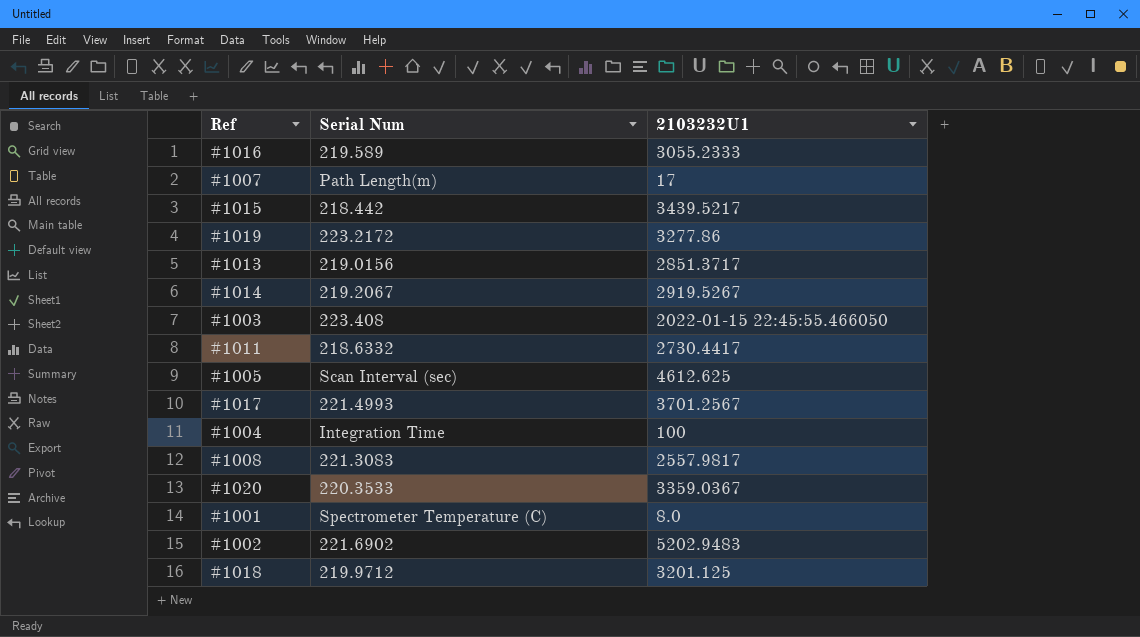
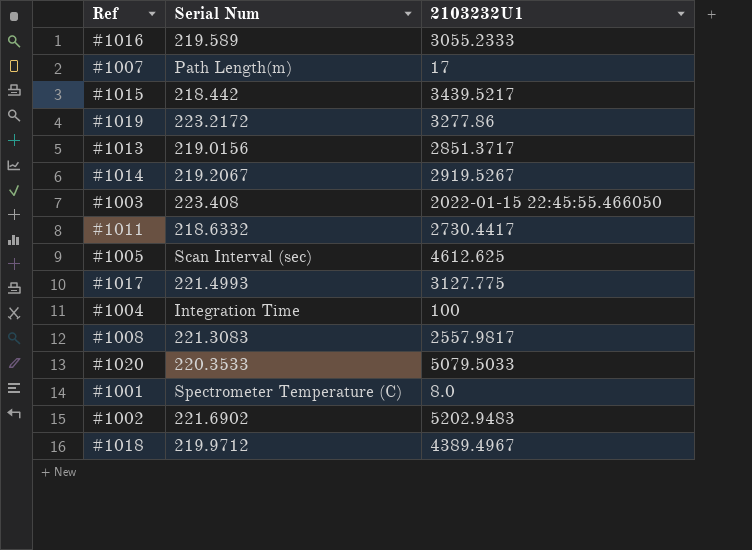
#1017 | 2103232U1: 3701.2567 -> 3127.775
#1020 | 2103232U1: 3359.0367 -> 5079.5033
#1018 | 2103232U1: 3201.125 -> 4389.4967

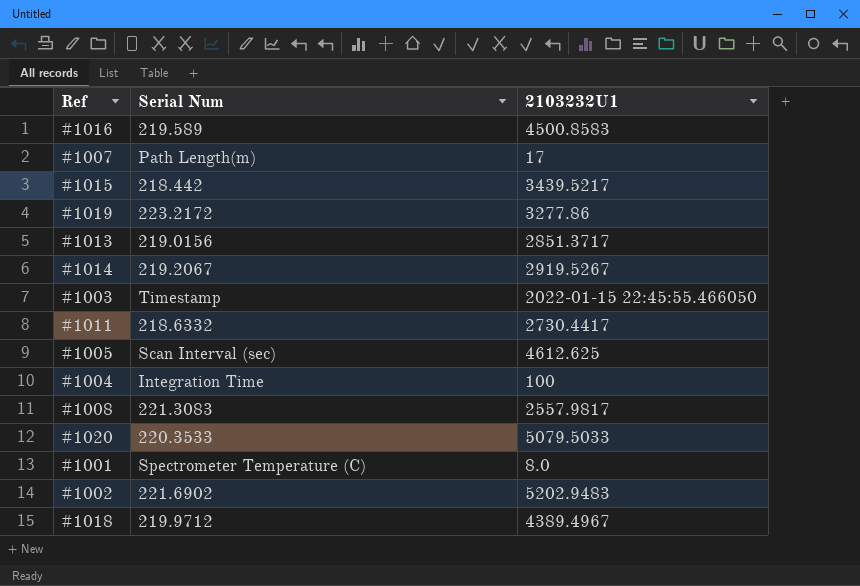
row #1017: 221.4993 | 3127.775 -> none
#1016 | 2103232U1: 3055.2333 -> 4500.8583
#1003 | Serial Num: 223.408 -> Timestamp

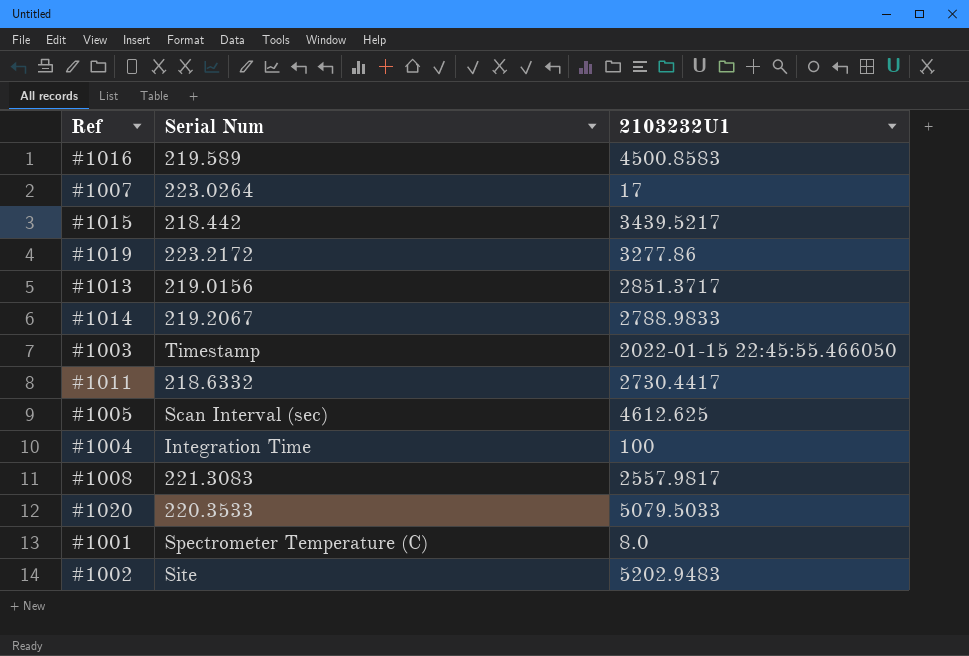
row #1018: 219.9712 | 4389.4967 -> none
#1007 | Serial Num: Path Length(m) -> 223.0264
#1014 | 2103232U1: 2919.5267 -> 2788.9833
#1002 | Serial Num: 221.6902 -> Site

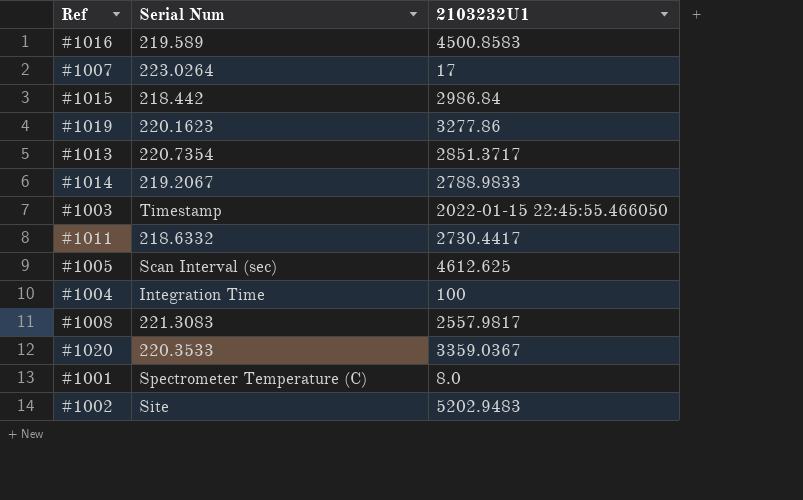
#1015 | 2103232U1: 3439.5217 -> 2986.84
#1019 | Serial Num: 223.2172 -> 220.1623
#1013 | Serial Num: 219.0156 -> 220.7354
#1020 | 2103232U1: 5079.5033 -> 3359.0367

